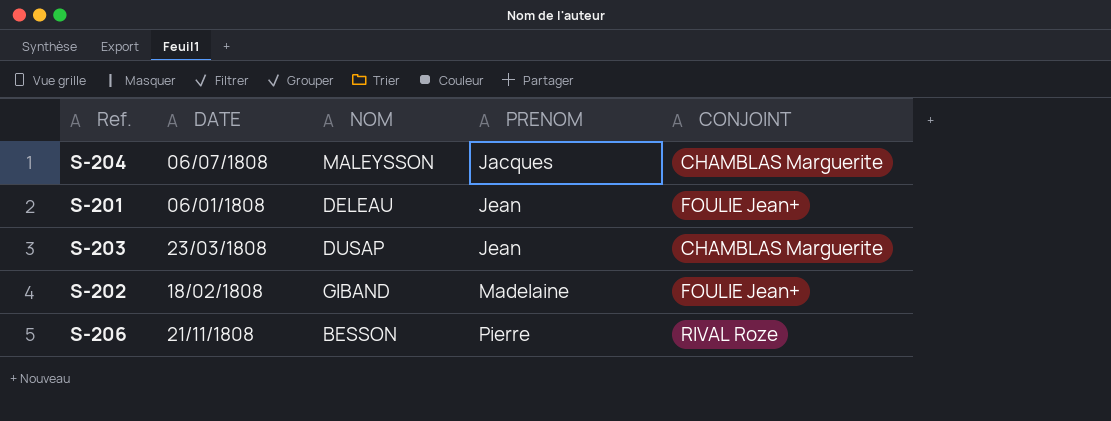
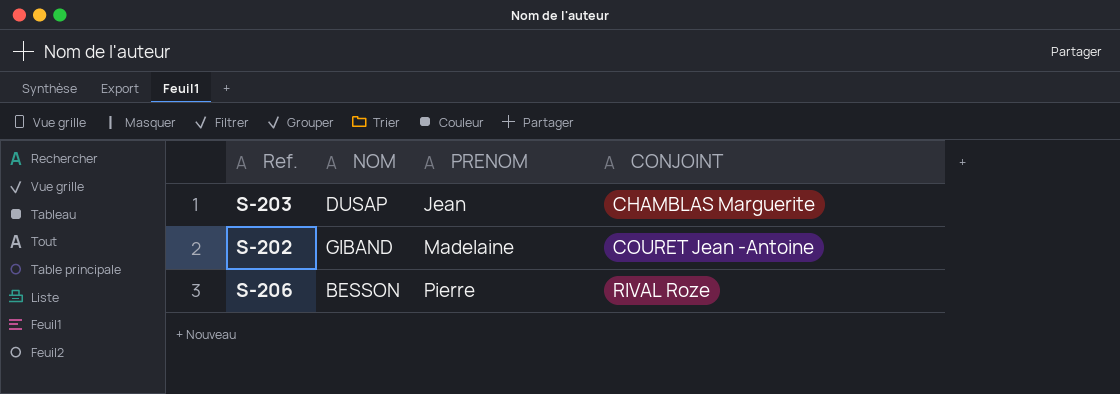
column DATE | position: 2 -> none
row S-204: 06/07/1808 | MALEYSSON | Jacques | CHAMBLAS Marguerite -> none
row S-201: 06/01/1808 | DELEAU | Jean | FOULIE Jean+ -> none
S-202 | CONJOINT: FOULIE Jean+ -> COURET Jean -Antoine

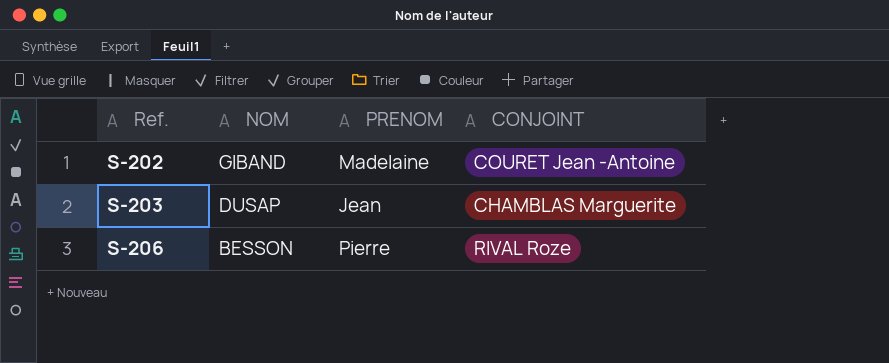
row order: PRENOM ascending -> Ref. ascending

